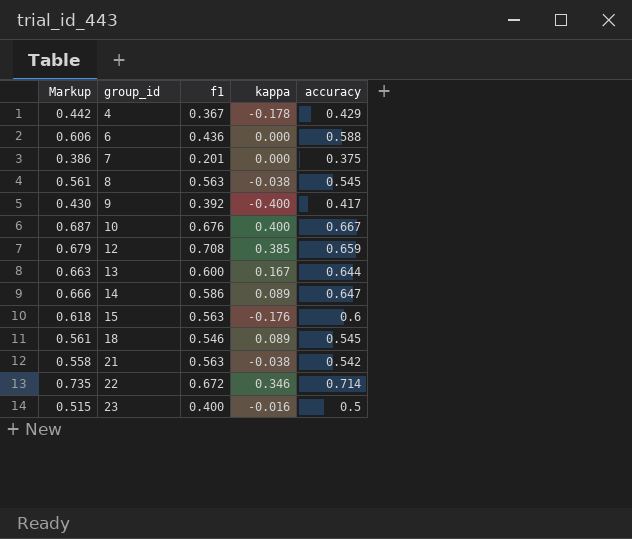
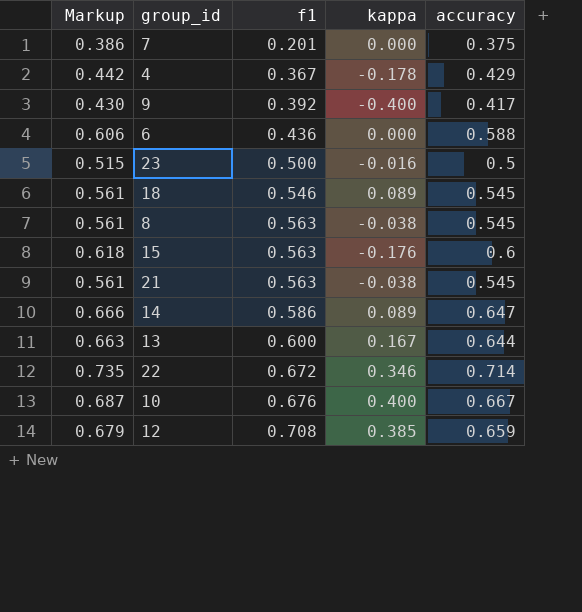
row order: group_id ascending -> f1 ascending
23 | f1: 0.400 -> 0.500
21 | Markup: 0.558 -> 0.561
21 | accuracy: 0.542 -> 0.545

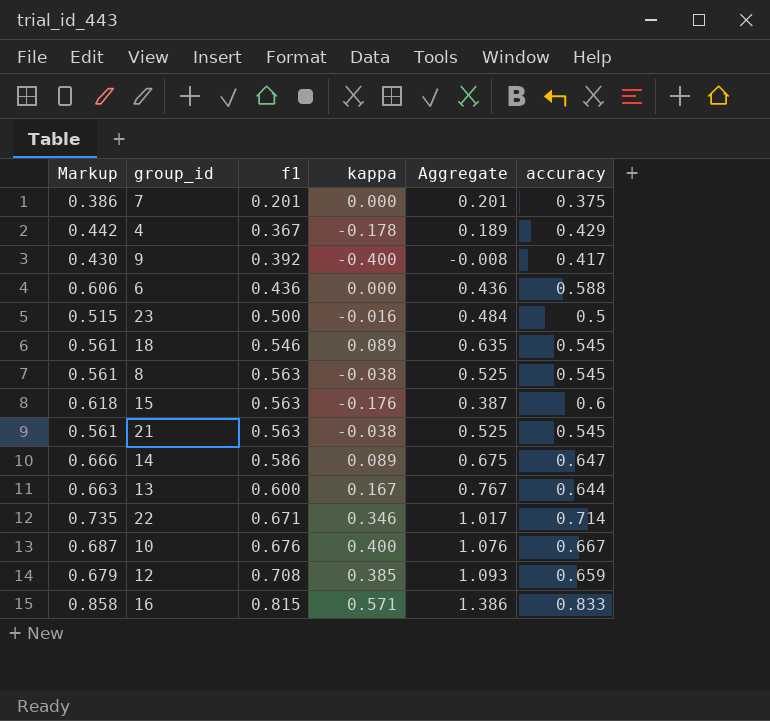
column Aggregate | formula: none -> [f1] + [kappa]
22 | f1: 0.672 -> 0.671
row 16: none -> 0.858 | 0.815 | 0.571 | 1.386 | 0.833

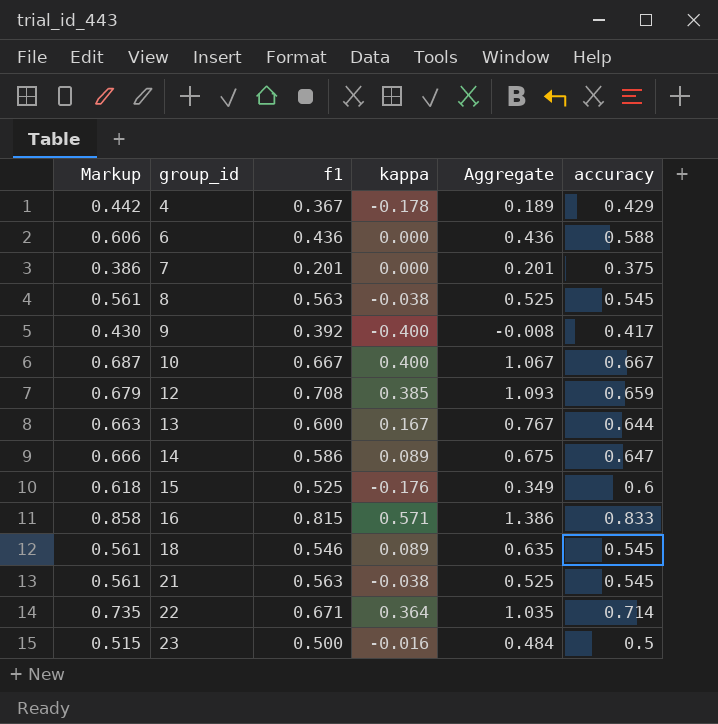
row order: f1 ascending -> group_id ascending
10 | f1: 0.676 -> 0.667
10 | Aggregate: 1.076 -> 1.067
15 | f1: 0.563 -> 0.525
15 | Aggregate: 0.387 -> 0.349
22 | kappa: 0.346 -> 0.364
22 | Aggregate: 1.017 -> 1.035

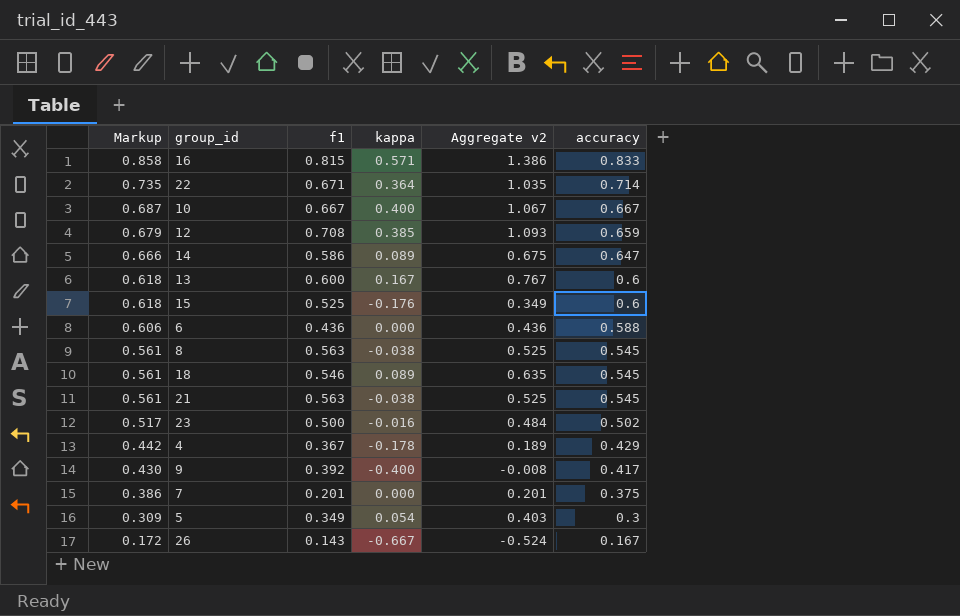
row order: group_id ascending -> Markup descending
column name: Aggregate -> Aggregate v2
13 | Markup: 0.663 -> 0.618
13 | accuracy: 0.644 -> 0.6
23 | Markup: 0.515 -> 0.517
23 | accuracy: 0.5 -> 0.502
row 5: none -> 0.309 | 0.349 | 0.054 | 0.403 | 0.3
row 26: none -> 0.172 | 0.143 | -0.667 | -0.524 | 0.167

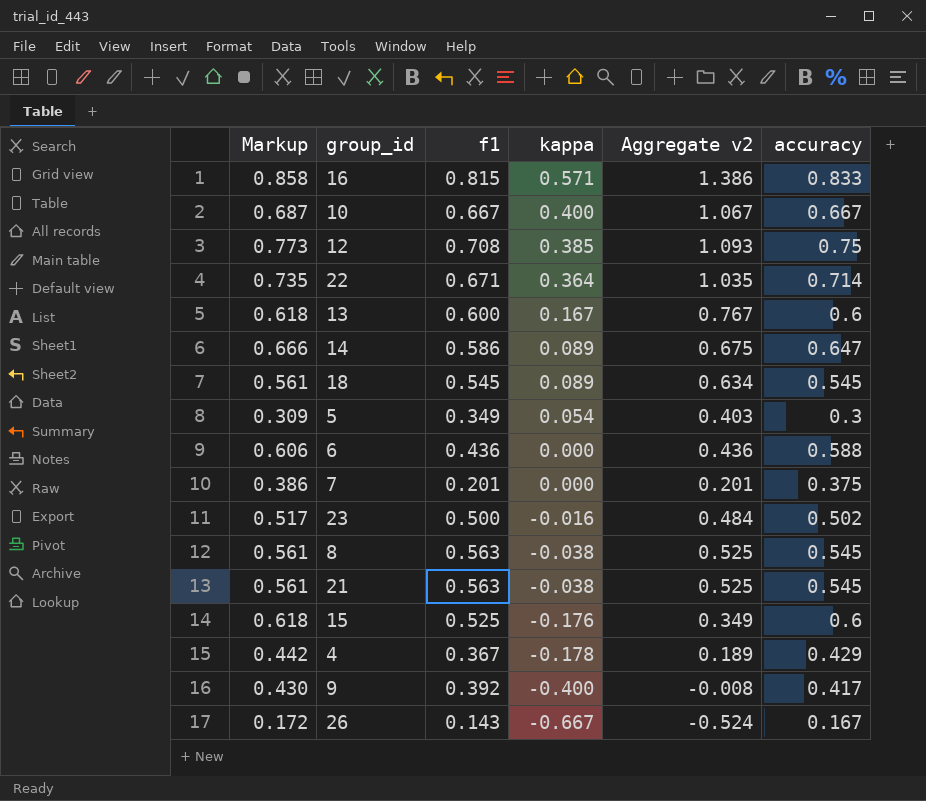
row order: Markup descending -> kappa descending
12 | Markup: 0.679 -> 0.773
12 | accuracy: 0.659 -> 0.75
18 | f1: 0.546 -> 0.545
18 | Aggregate v2: 0.635 -> 0.634

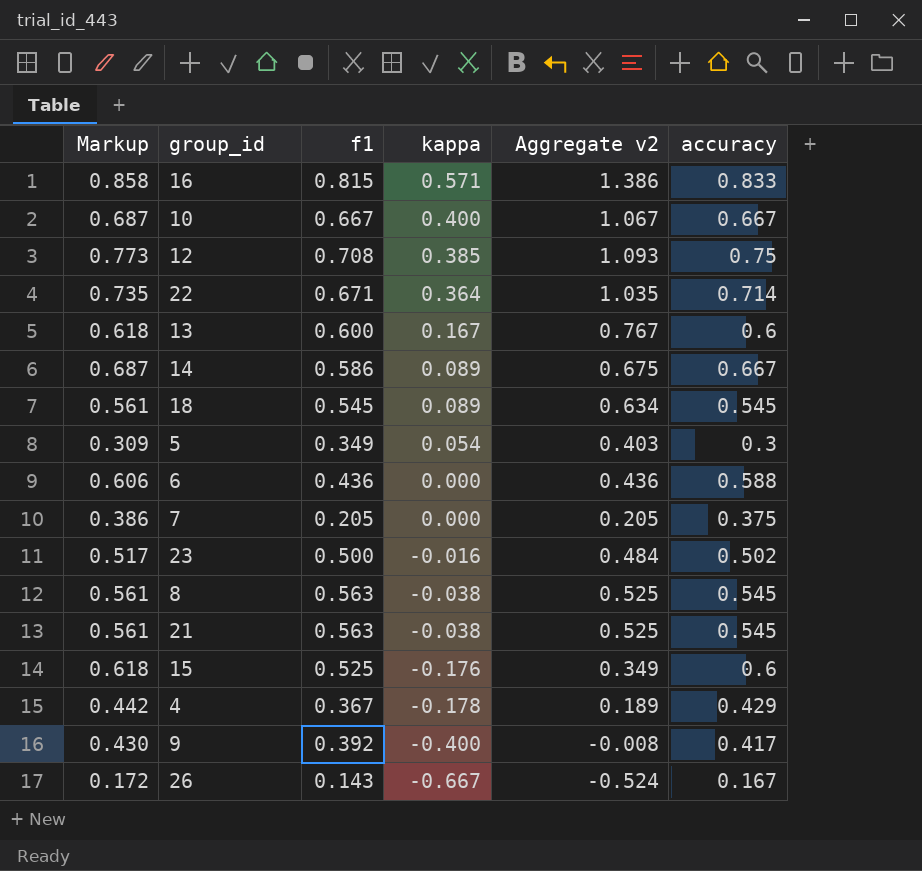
14 | Markup: 0.666 -> 0.687
14 | accuracy: 0.647 -> 0.667
7 | f1: 0.201 -> 0.205
7 | Aggregate v2: 0.201 -> 0.205

